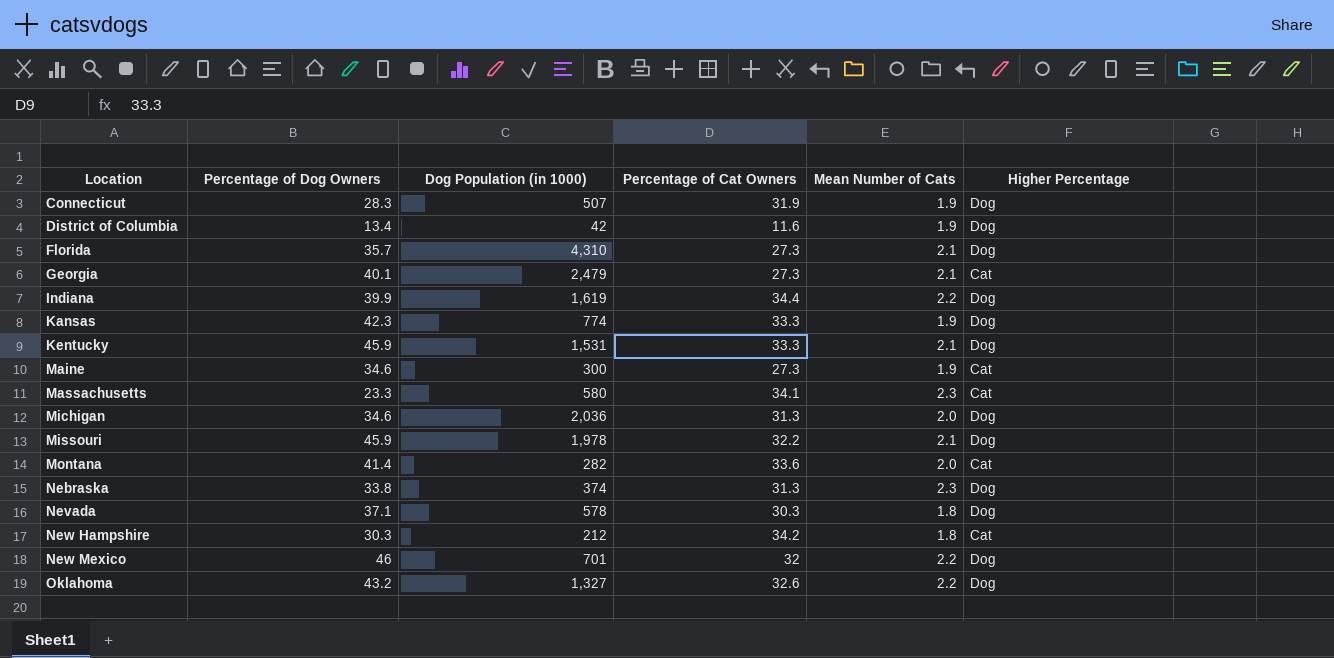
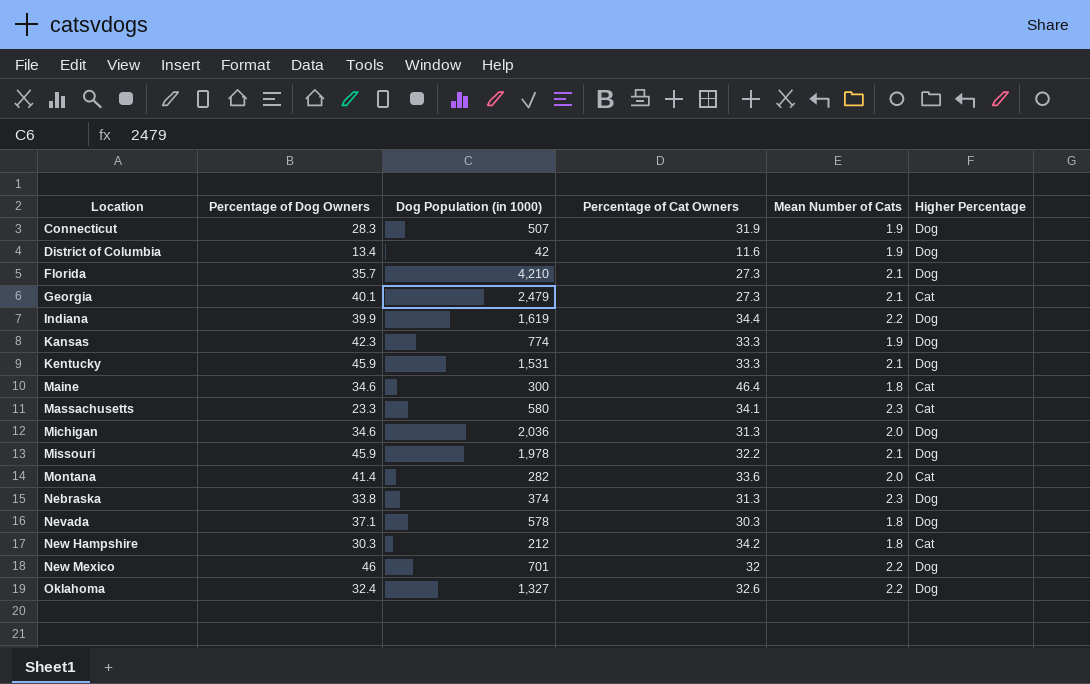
Florida | Dog Population (in 1000): 4,310 -> 4,210
Maine | Percentage of Cat Owners: 27.3 -> 46.4
Maine | Mean Number of Cats: 1.9 -> 1.8
Oklahoma | Percentage of Dog Owners: 43.2 -> 32.4

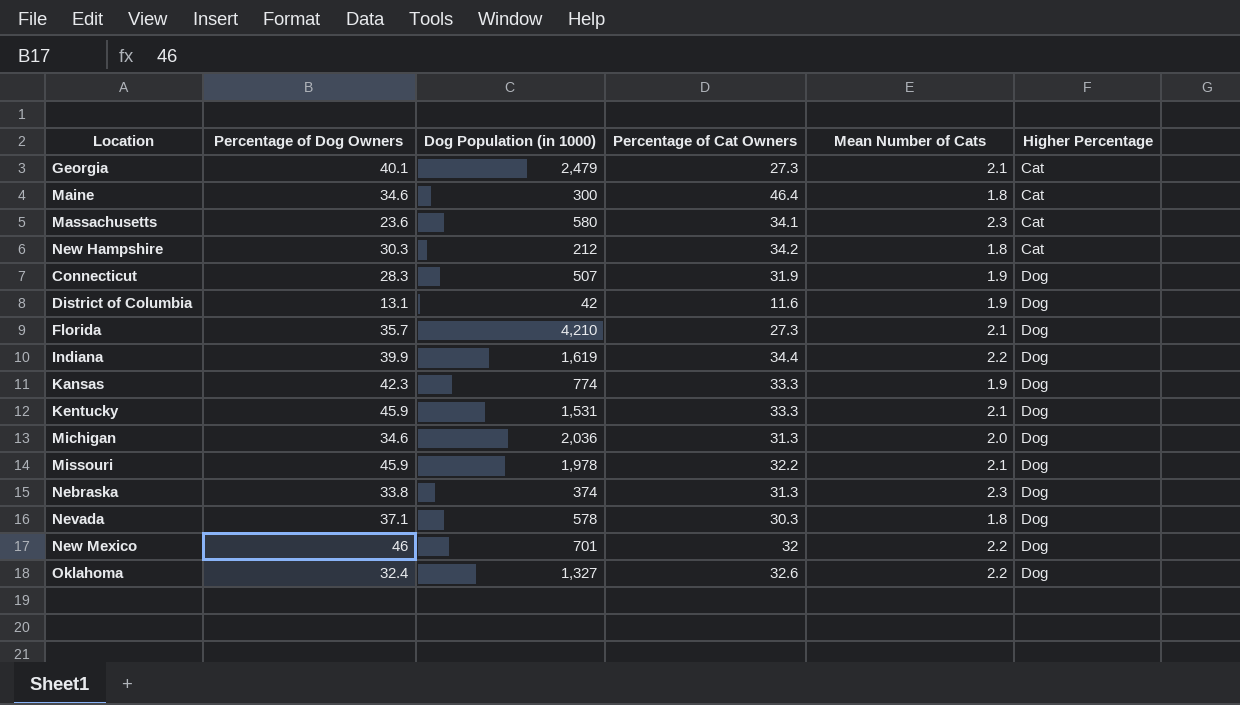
row order: Location ascending -> Higher Percentage ascending
row Montana: 41.4 | 282 | 33.6 | 2.0 | Cat -> none
Massachusetts | Percentage of Dog Owners: 23.3 -> 23.6
District of Columbia | Percentage of Dog Owners: 13.4 -> 13.1

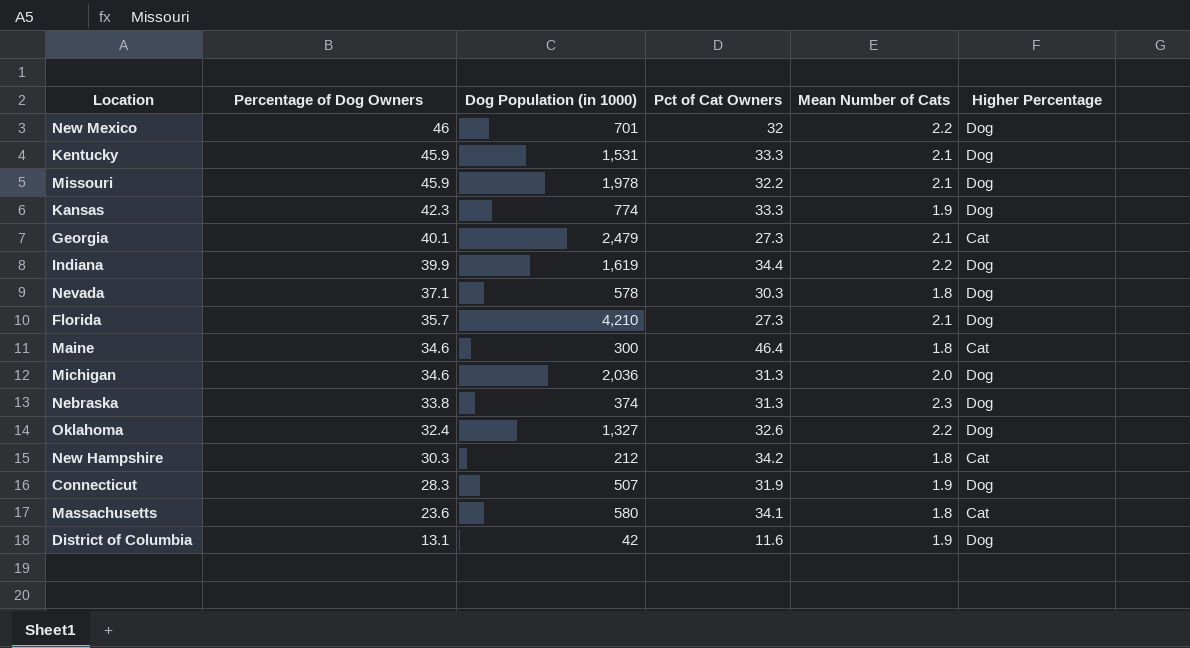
row order: Higher Percentage ascending -> Percentage of Dog Owners descending
column name: Percentage of Cat Owners -> Pct of Cat Owners
Massachusetts | Mean Number of Cats: 2.3 -> 1.8

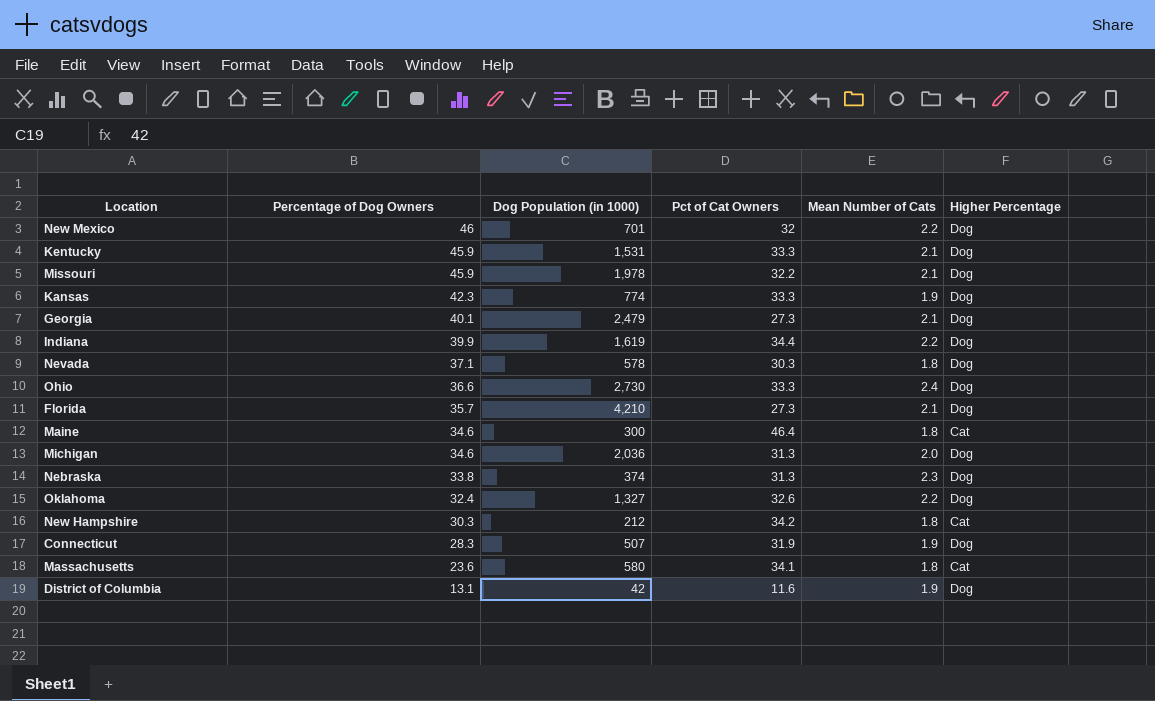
Georgia | Higher Percentage: Cat -> Dog
row Ohio: none -> 36.6 | 2,730 | 33.3 | 2.4 | Dog

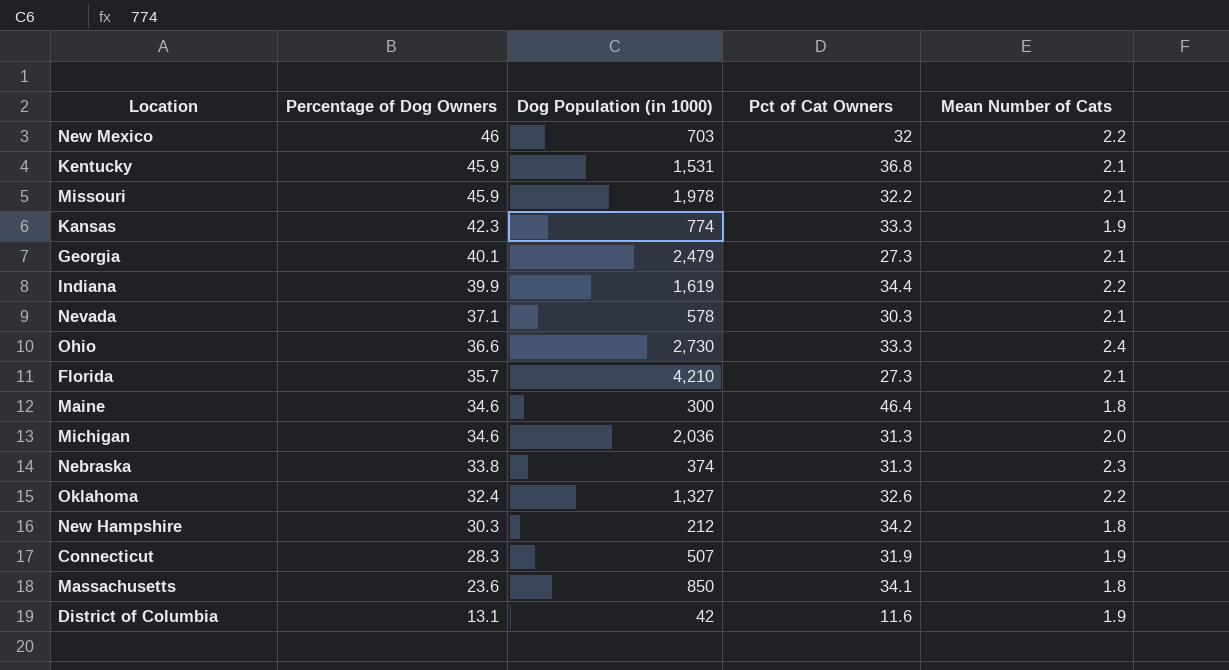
column Higher Percentage | position: 6 -> none
New Mexico | Dog Population (in 1000): 701 -> 703
Kentucky | Pct of Cat Owners: 33.3 -> 36.8
Nevada | Mean Number of Cats: 1.8 -> 2.1
Massachusetts | Dog Population (in 1000): 580 -> 850

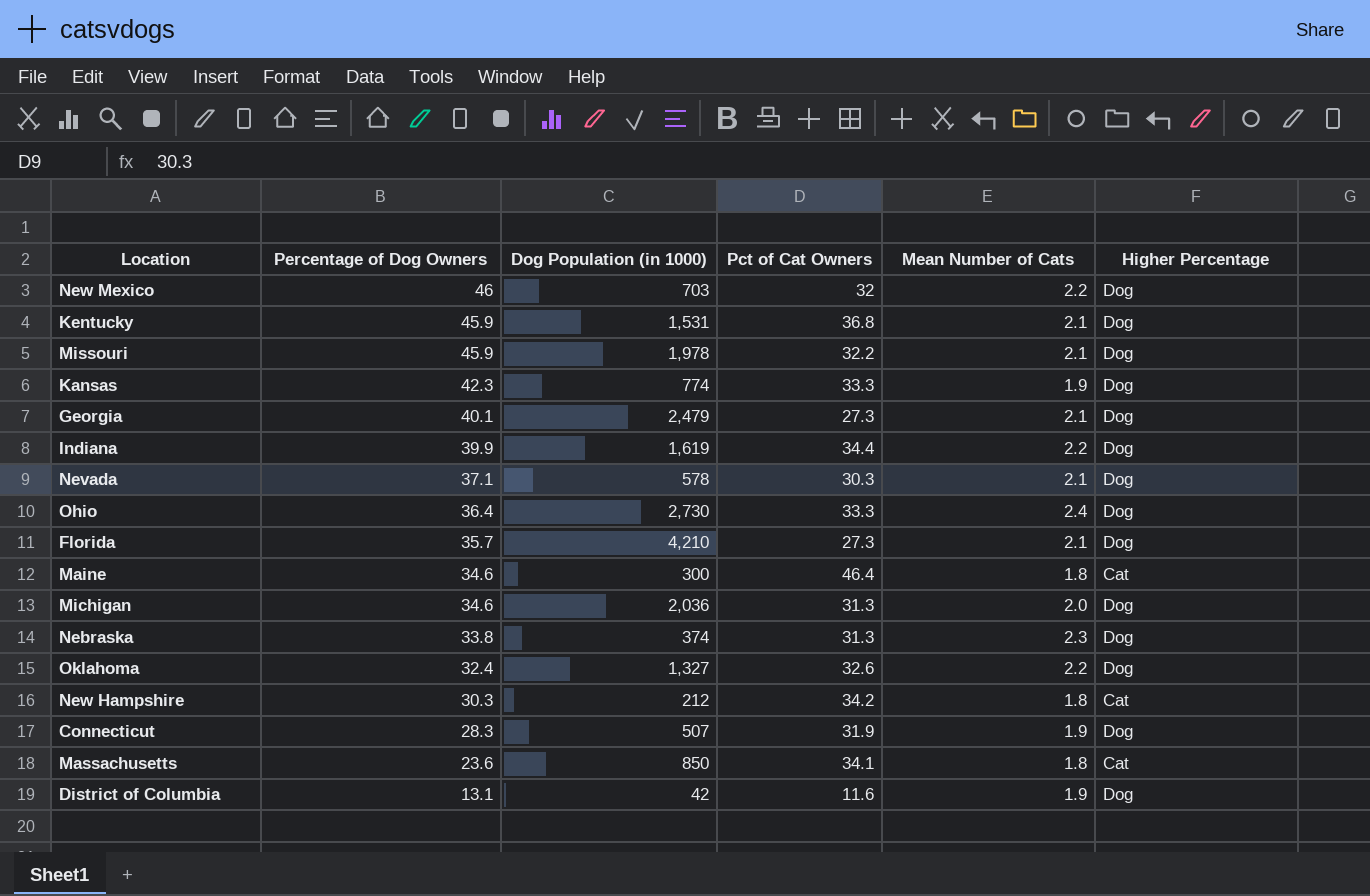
column Higher Percentage | position: none -> 6
Ohio | Percentage of Dog Owners: 36.6 -> 36.4

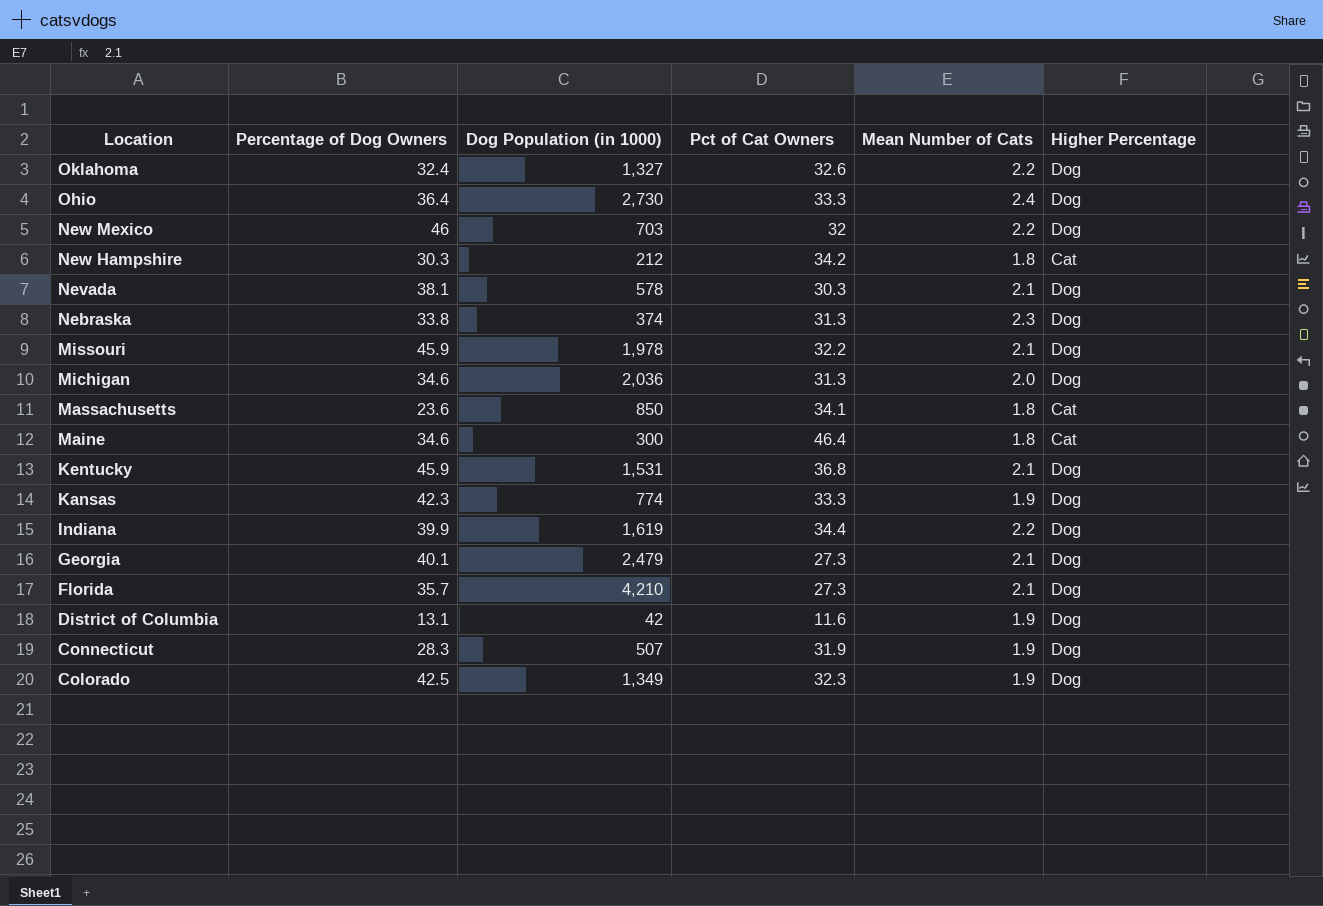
row order: Percentage of Dog Owners descending -> Location descending
Nevada | Percentage of Dog Owners: 37.1 -> 38.1
row Colorado: none -> 42.5 | 1,349 | 32.3 | 1.9 | Dog

